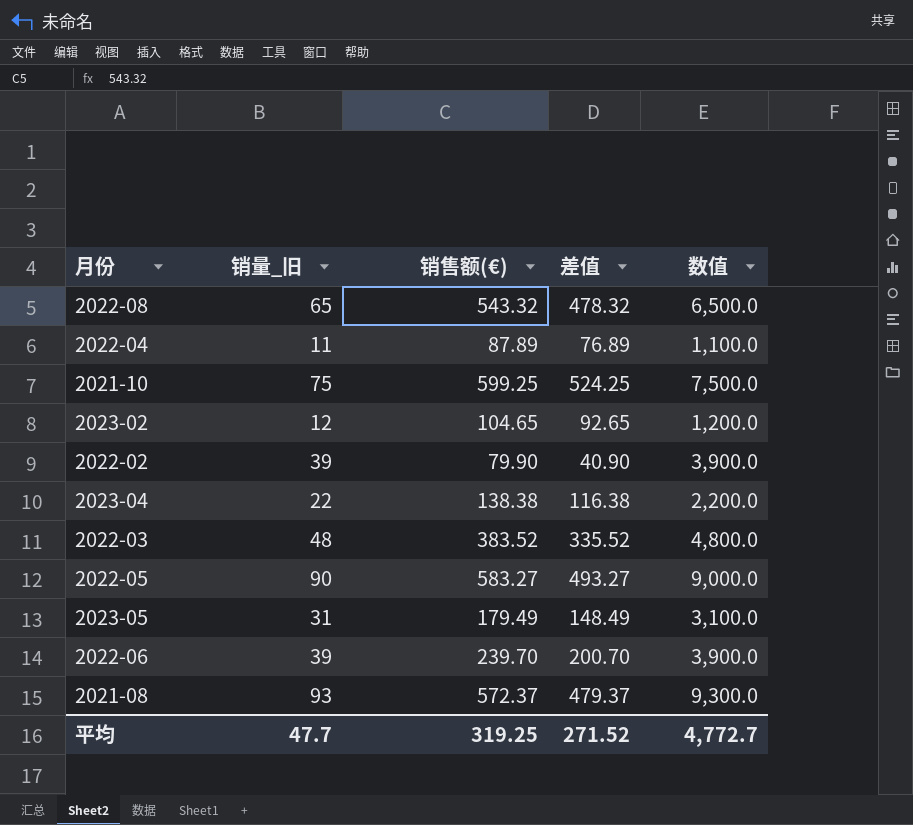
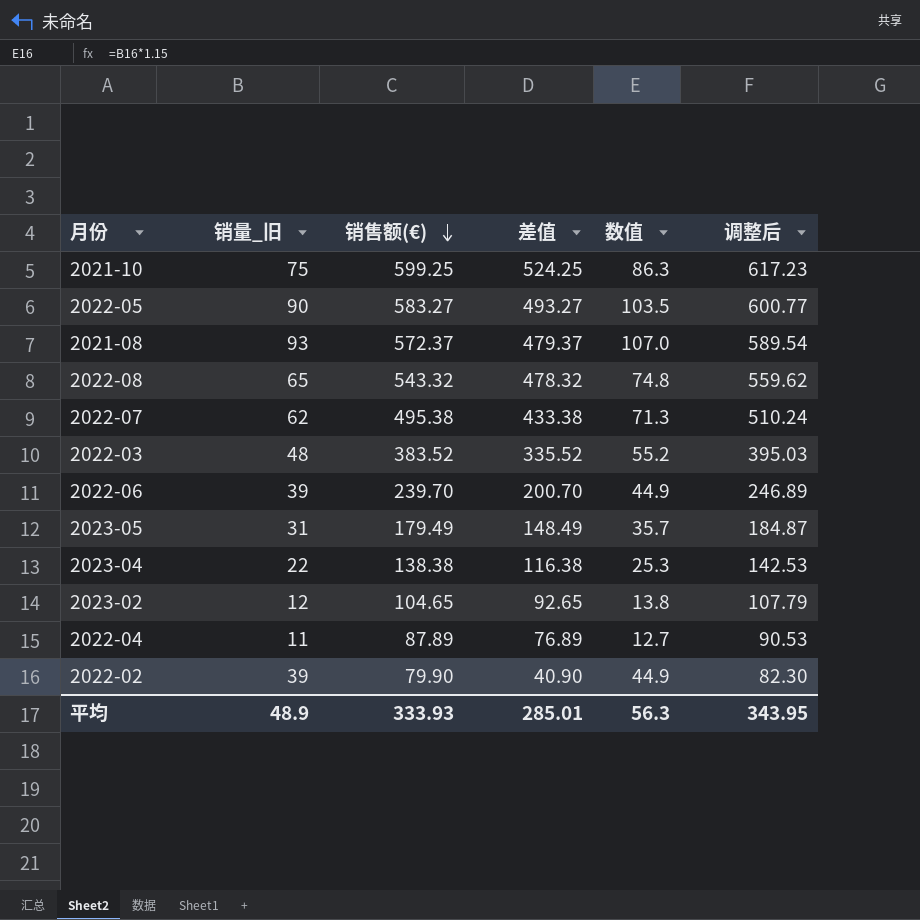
row order: none -> 销售额(€) descending
column 数值 | formula: [销量_旧] * 100 -> [销量_旧] * 1.15
column 调整后 | formula: none -> [销售额(€)] * 1.03
row 2022-07: none -> 62 | 495.38 | 433.38 | 71.3 | 510.24
平均 | 销量_旧: 47.7 -> 48.9
平均 | 销售额(€): 319.25 -> 333.93
平均 | 差值: 271.52 -> 285.01
平均 | 数值: 4,772.7 -> 56.3

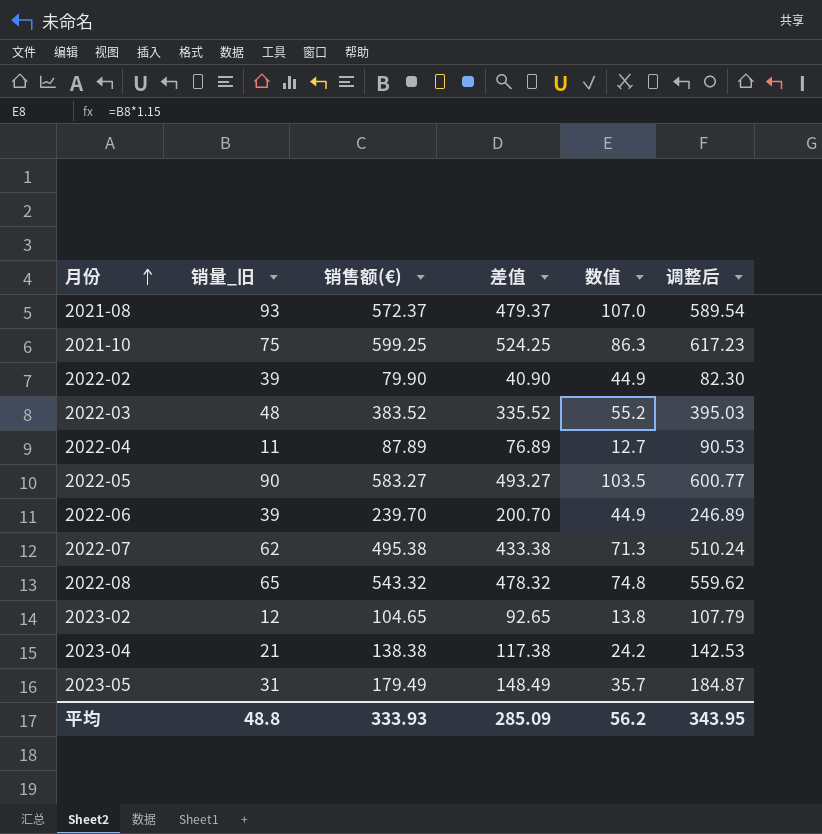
row order: 销售额(€) descending -> 月份 ascending
2023-04 | 销量_旧: 22 -> 21
2023-04 | 差值: 116.38 -> 117.38
2023-04 | 数值: 25.3 -> 24.2
平均 | 销量_旧: 48.9 -> 48.8
平均 | 差值: 285.01 -> 285.09
平均 | 数值: 56.3 -> 56.2

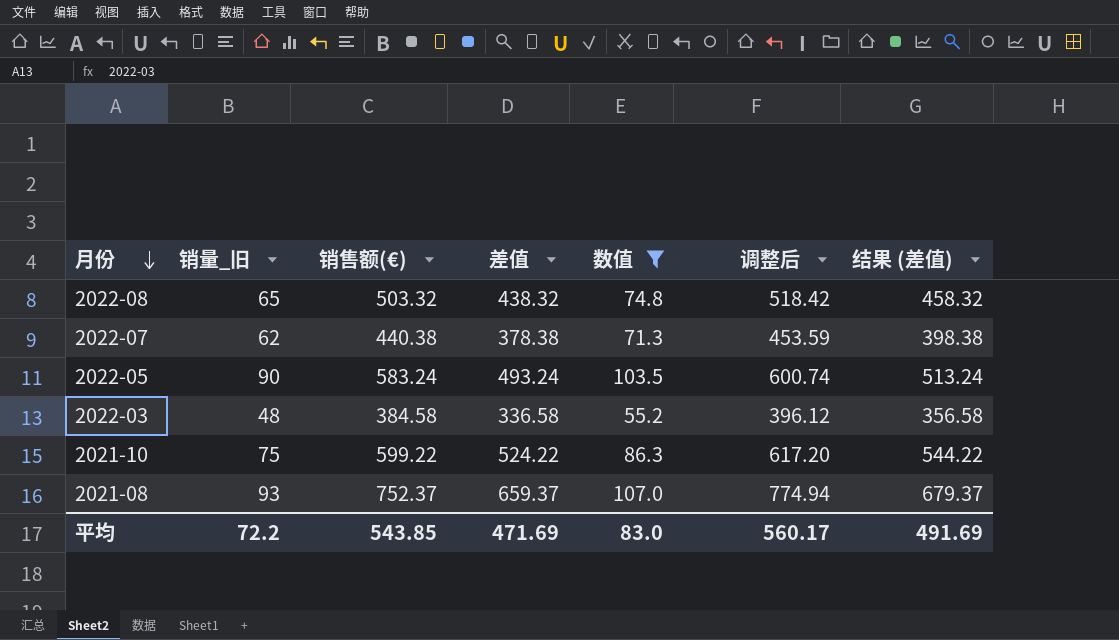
filter: none -> 数值 >= 55.2
row order: 月份 ascending -> 月份 descending
column 结果 (差值) | formula: none -> [差值] + 20
2022-08 | 销售额(€): 543.32 -> 503.32
2022-08 | 差值: 478.32 -> 438.32
2022-08 | 调整后: 559.62 -> 518.42
2022-07 | 销售额(€): 495.38 -> 440.38
2022-07 | 差值: 433.38 -> 378.38
2022-07 | 调整后: 510.24 -> 453.59
2022-05 | 销售额(€): 583.27 -> 583.24
2022-05 | 差值: 493.27 -> 493.24
2022-05 | 调整后: 600.77 -> 600.74
2022-03 | 销售额(€): 383.52 -> 384.58
2022-03 | 差值: 335.52 -> 336.58
2022-03 | 调整后: 395.03 -> 396.12
2021-10 | 销售额(€): 599.25 -> 599.22
2021-10 | 差值: 524.25 -> 524.22
2021-10 | 调整后: 617.23 -> 617.20
2021-08 | 销售额(€): 572.37 -> 752.37
2021-08 | 差值: 479.37 -> 659.37
2021-08 | 调整后: 589.54 -> 774.94
平均 | 销量_旧: 48.8 -> 72.2
平均 | 销售额(€): 333.93 -> 543.85
平均 | 差值: 285.09 -> 471.69
平均 | 数值: 56.2 -> 83.0
平均 | 调整后: 343.95 -> 560.17

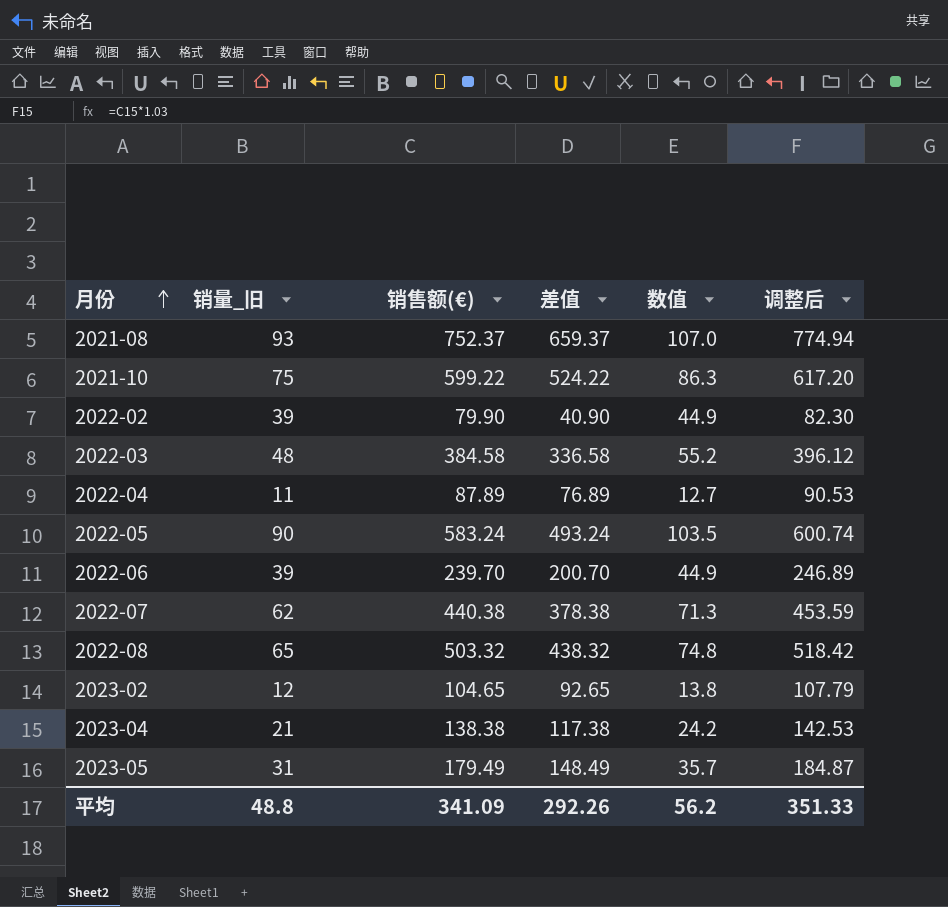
filter: 数值 >= 55.2 -> none
row order: 月份 descending -> 月份 ascending
column 结果 (差值) | formula: [差值] + 20 -> none
平均 | 销量_旧: 72.2 -> 48.8
平均 | 销售额(€): 543.85 -> 341.09
平均 | 差值: 471.69 -> 292.26
平均 | 数值: 83.0 -> 56.2
平均 | 调整后: 560.17 -> 351.33

